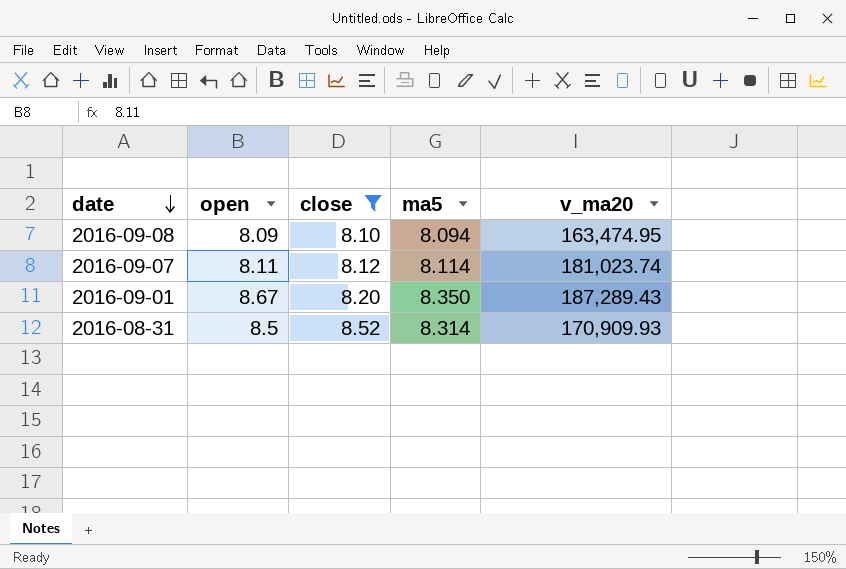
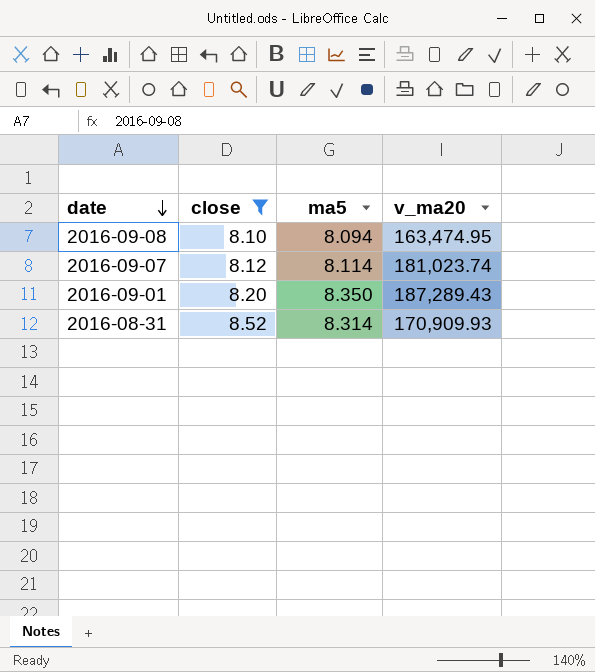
column open | position: 2 -> none

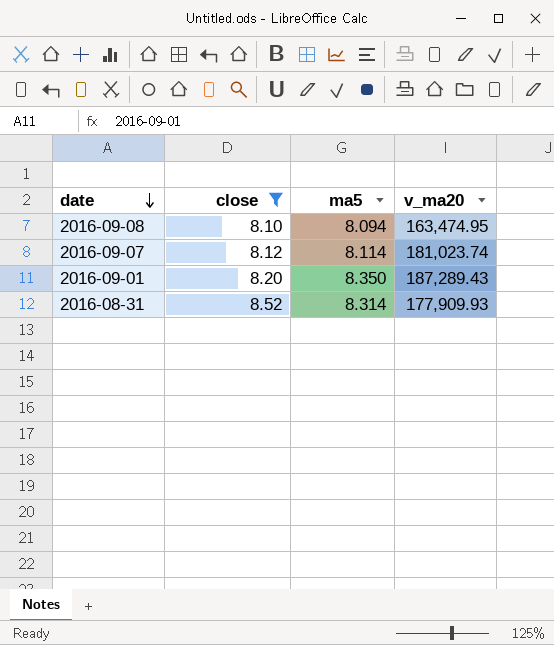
2016-08-31 | v_ma20: 170,909.93 -> 177,909.93

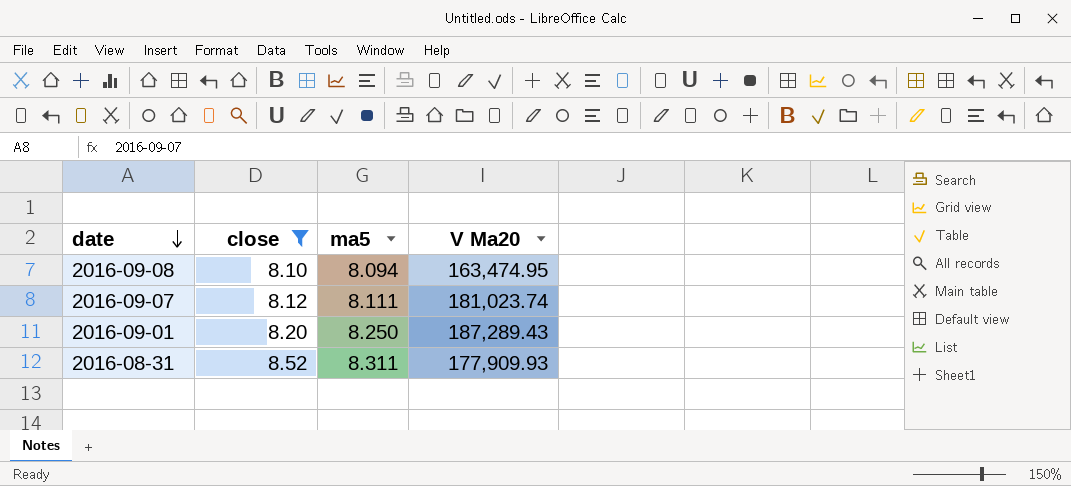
column name: v_ma20 -> V Ma20
2016-09-07 | ma5: 8.114 -> 8.111
2016-09-01 | ma5: 8.350 -> 8.250
2016-08-31 | ma5: 8.314 -> 8.311

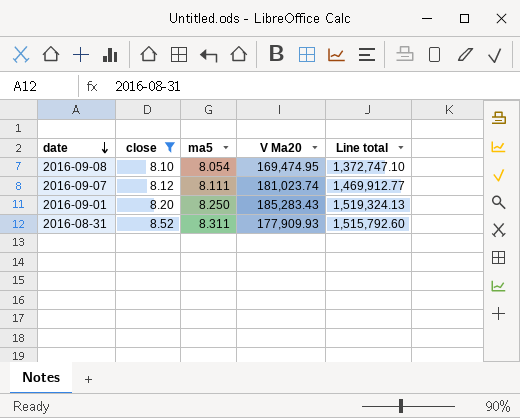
column Line total | formula: none -> [close] * [V Ma20]
2016-09-08 | ma5: 8.094 -> 8.054
2016-09-08 | V Ma20: 163,474.95 -> 169,474.95
2016-09-01 | V Ma20: 187,289.43 -> 185,283.43

